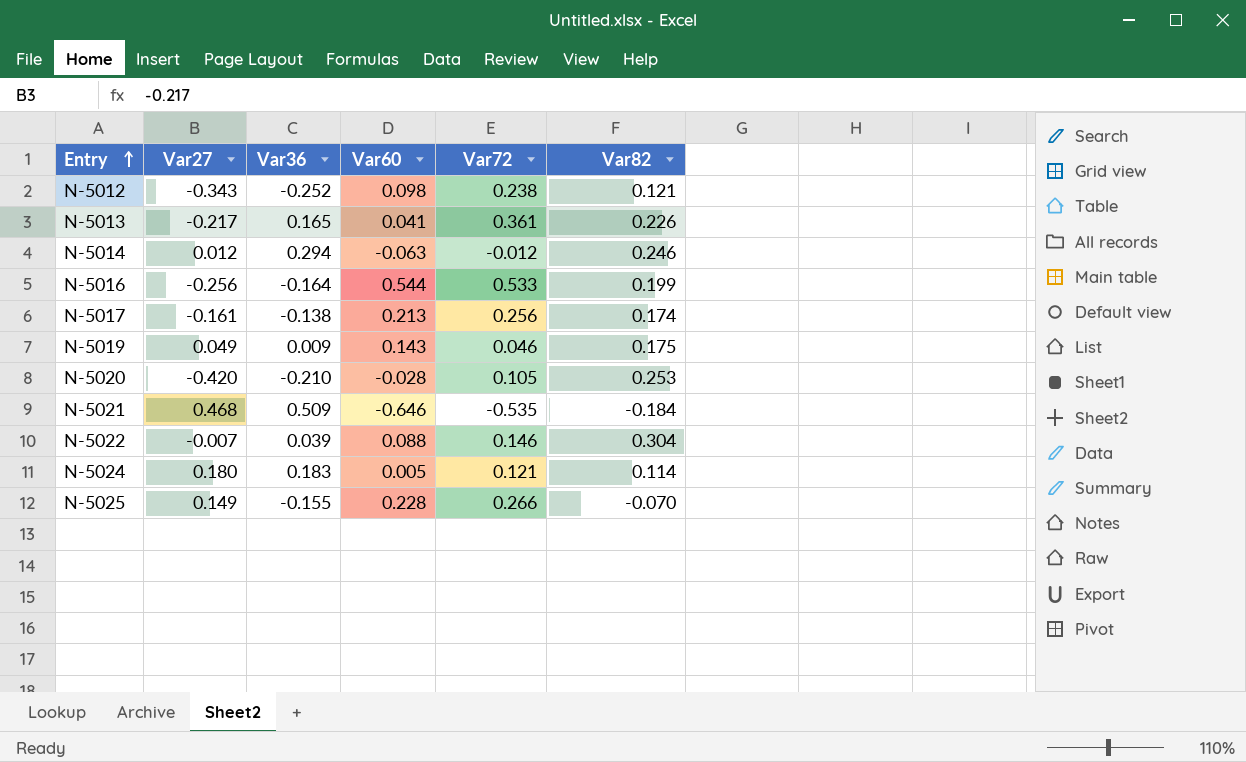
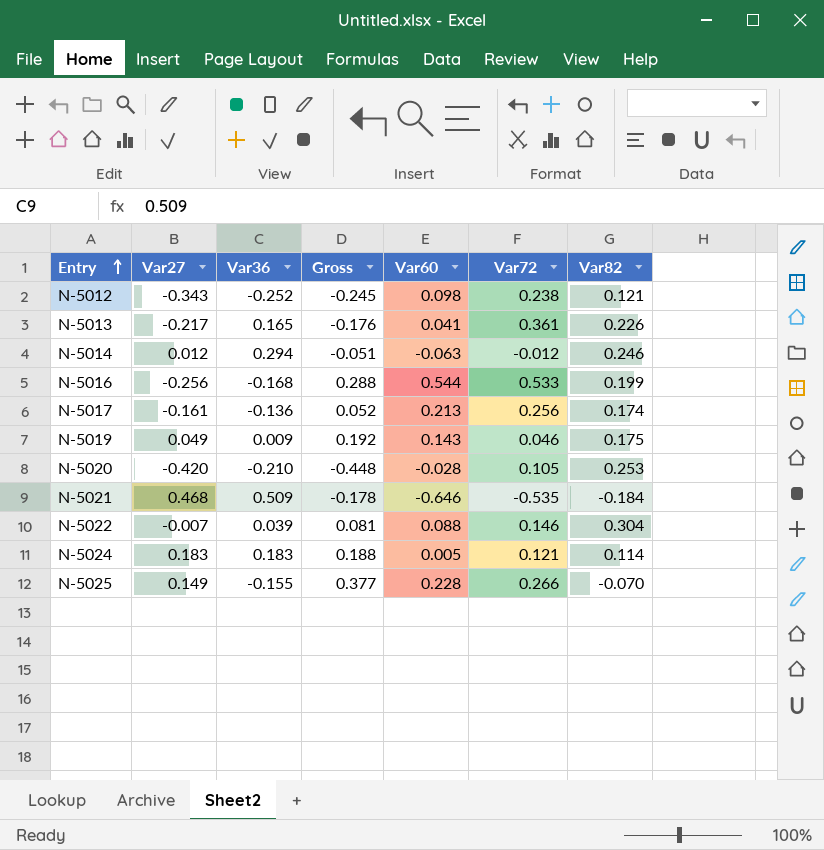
column Gross | formula: none -> [Var27] + [Var60]
N-5016 | Var36: -0.164 -> -0.168
N-5017 | Var36: -0.138 -> -0.136
N-5024 | Var27: 0.180 -> 0.183

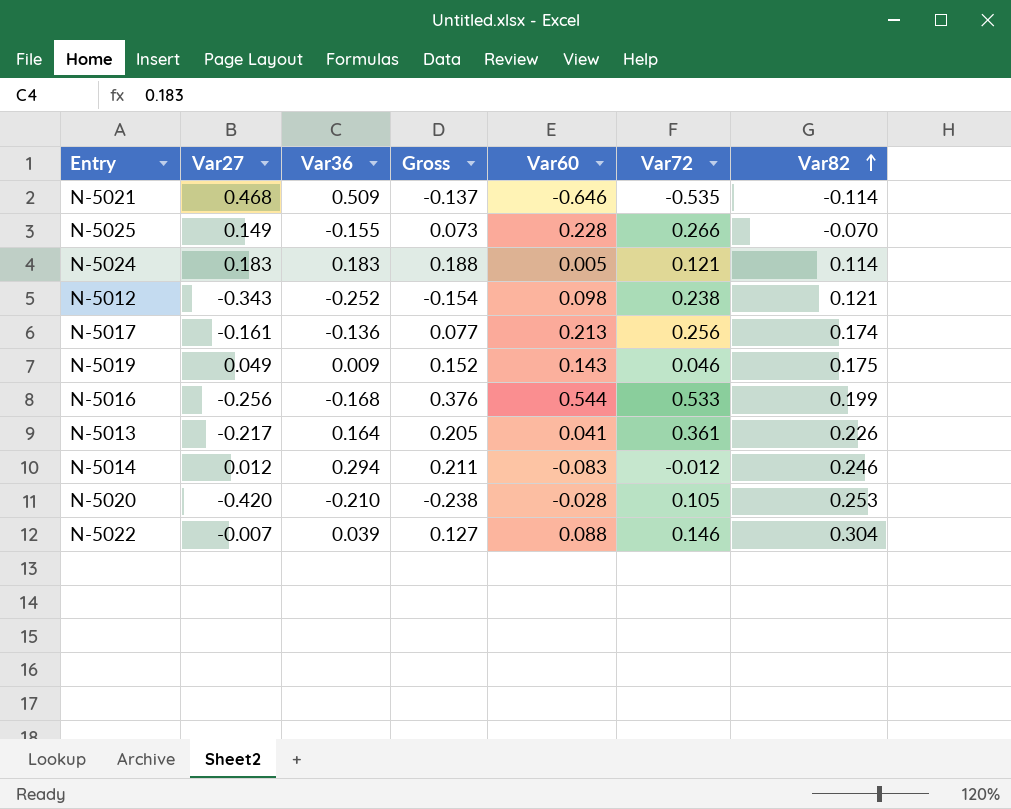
row order: Entry ascending -> Var82 ascending
column Gross | formula: [Var27] + [Var60] -> [Var36] + [Var60]
N-5021 | Var82: -0.184 -> -0.114
N-5013 | Var36: 0.165 -> 0.164
N-5014 | Var60: -0.063 -> -0.083

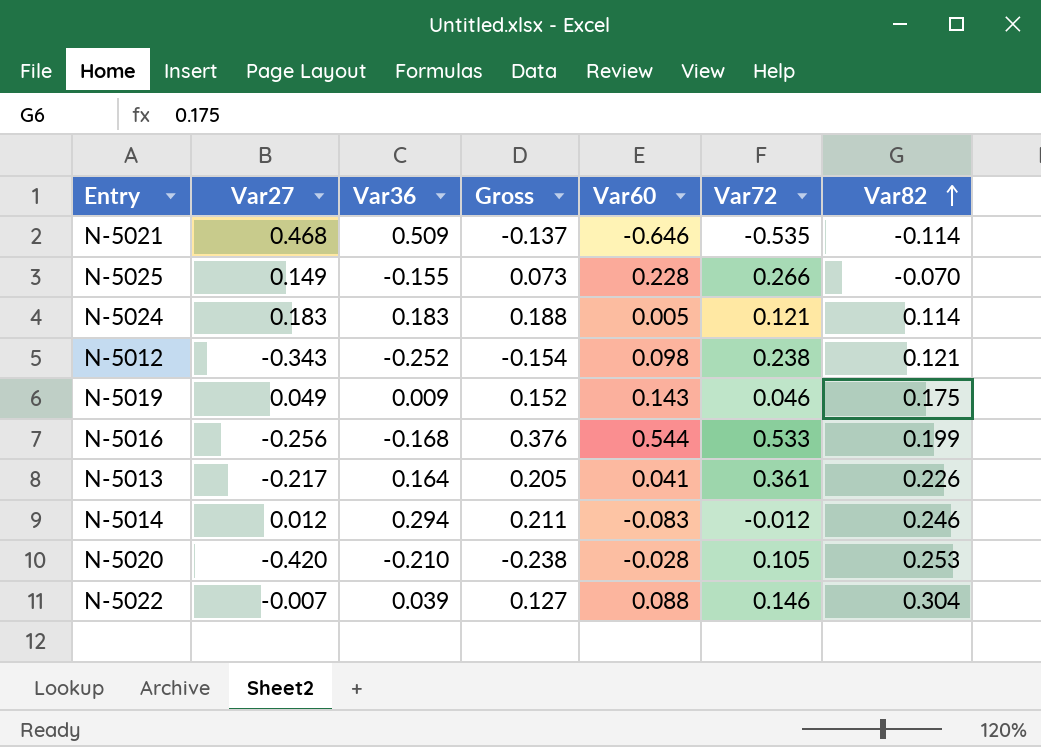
row N-5017: -0.161 | -0.136 | 0.077 | 0.213 | 0.256 | 0.174 -> none

